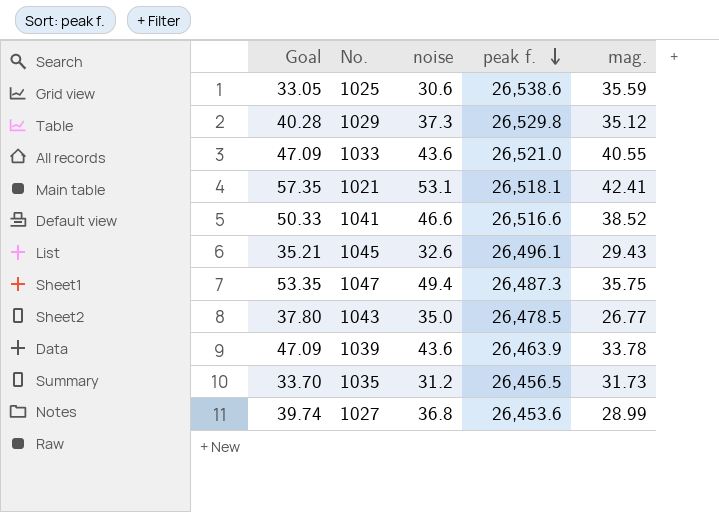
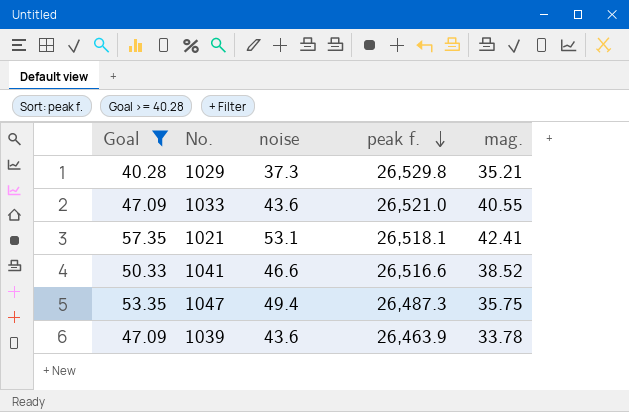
filter: none -> Goal >= 40.28
1029 | mag.: 35.12 -> 35.21

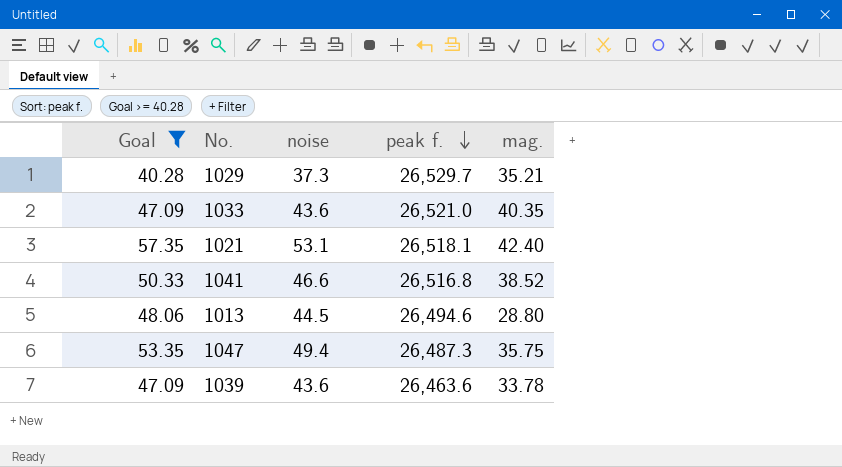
1029 | peak f.: 26,529.8 -> 26,529.7
1033 | mag.: 40.55 -> 40.35
1021 | mag.: 42.41 -> 42.40
1041 | peak f.: 26,516.6 -> 26,516.8
row 1013: none -> 48.06 | 44.5 | 26,494.6 | 28.80
1039 | peak f.: 26,463.9 -> 26,463.6

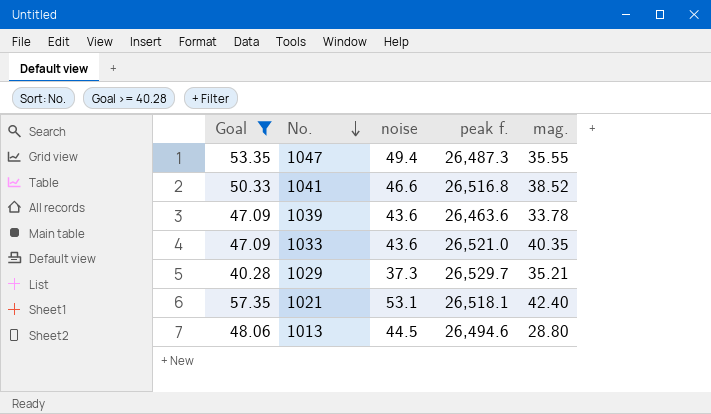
row order: peak f. descending -> No. descending
1047 | mag.: 35.75 -> 35.55

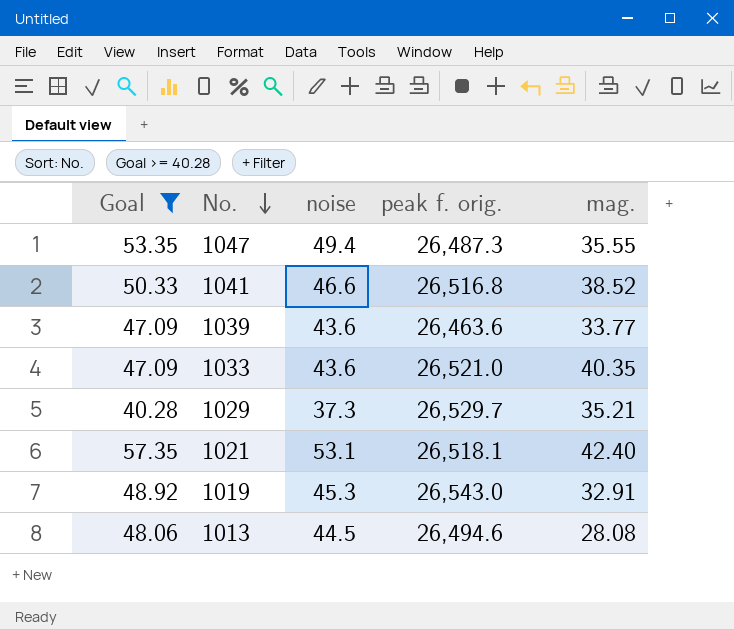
column name: peak f. -> peak f. orig.
1039 | mag.: 33.78 -> 33.77
row 1019: none -> 48.92 | 45.3 | 26,543.0 | 32.91
1013 | mag.: 28.80 -> 28.08

